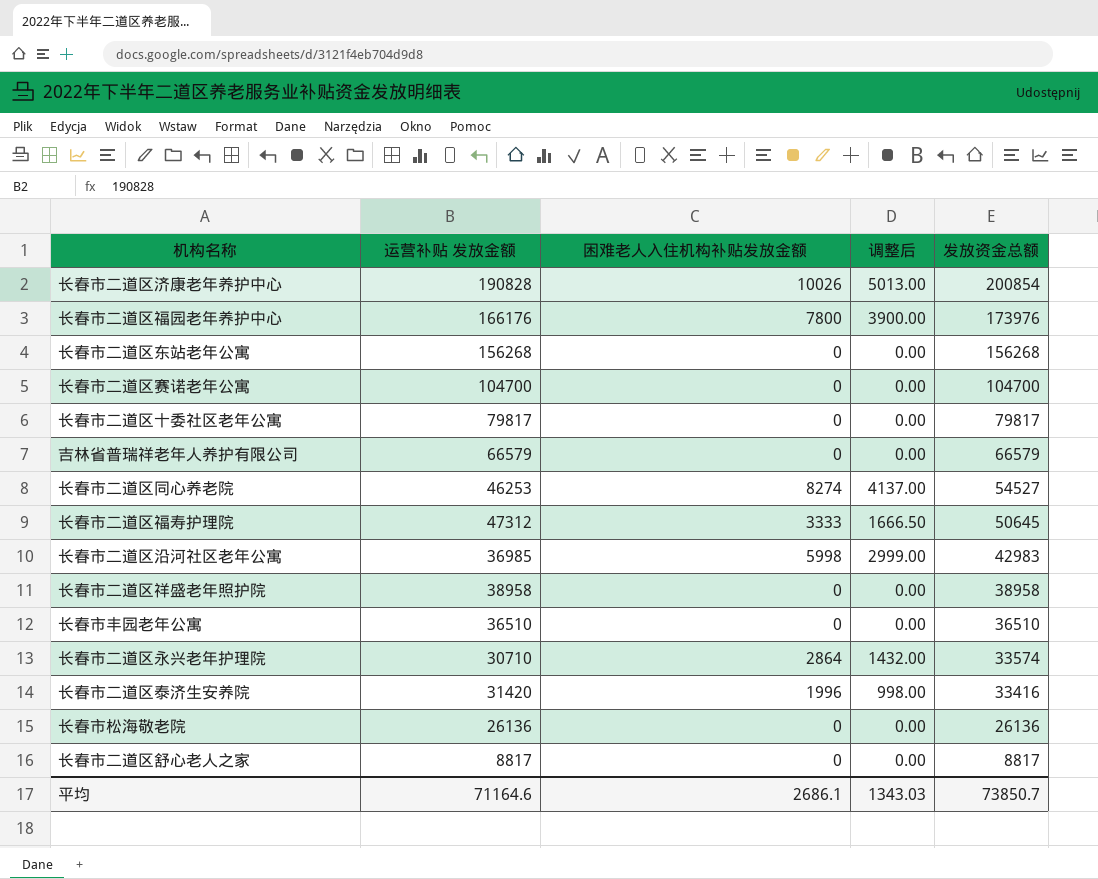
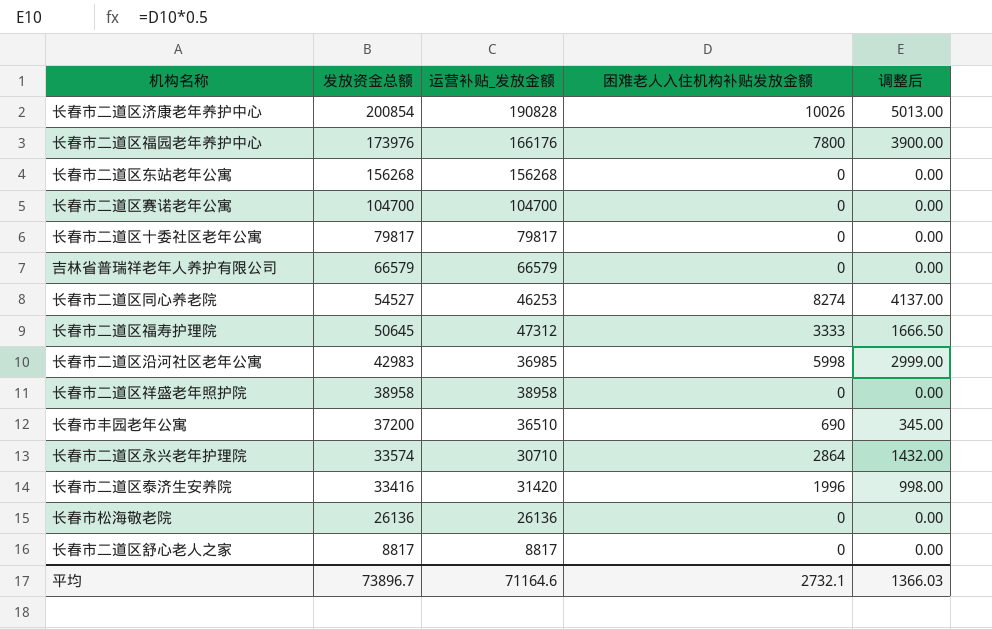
column 发放资金总额 | position: 5 -> 2
column name: 运营补贴 发放金额 -> 运营补贴_发放金额
长春市丰园老年公寓 | 发放资金总额: 36510 -> 37200
长春市丰园老年公寓 | 困难老人入住机构补贴发放金额: 0 -> 690
长春市丰园老年公寓 | 调整后: 0.00 -> 345.00
平均 | 发放资金总额: 73850.7 -> 73896.7
平均 | 困难老人入住机构补贴发放金额: 2686.1 -> 2732.1
平均 | 调整后: 1343.03 -> 1366.03

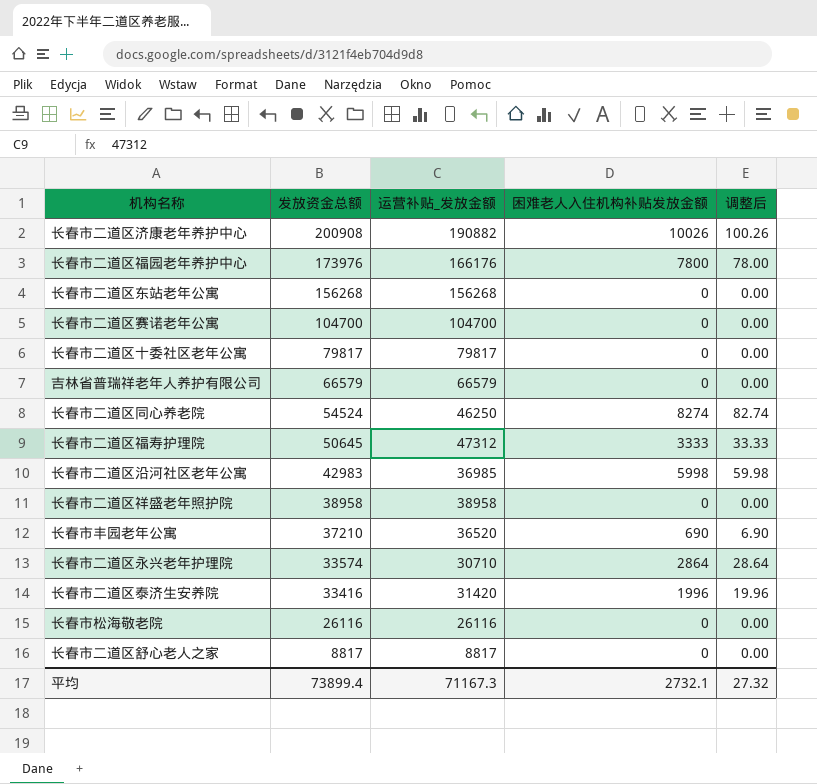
column 调整后 | formula: [困难老人入住机构补贴发放金额] * 0.5 -> [困难老人入住机构补贴发放金额] * 0.01
长春市二道区济康老年养护中心 | 发放资金总额: 200854 -> 200908
长春市二道区济康老年养护中心 | 运营补贴_发放金额: 190828 -> 190882
长春市二道区同心养老院 | 发放资金总额: 54527 -> 54524
长春市二道区同心养老院 | 运营补贴_发放金额: 46253 -> 46250
长春市丰园老年公寓 | 发放资金总额: 37200 -> 37210
长春市丰园老年公寓 | 运营补贴_发放金额: 36510 -> 36520
长春市松海敬老院 | 发放资金总额: 26136 -> 26116
长春市松海敬老院 | 运营补贴_发放金额: 26136 -> 26116
平均 | 发放资金总额: 73896.7 -> 73899.4
平均 | 运营补贴_发放金额: 71164.6 -> 71167.3
平均 | 调整后: 1366.03 -> 27.32

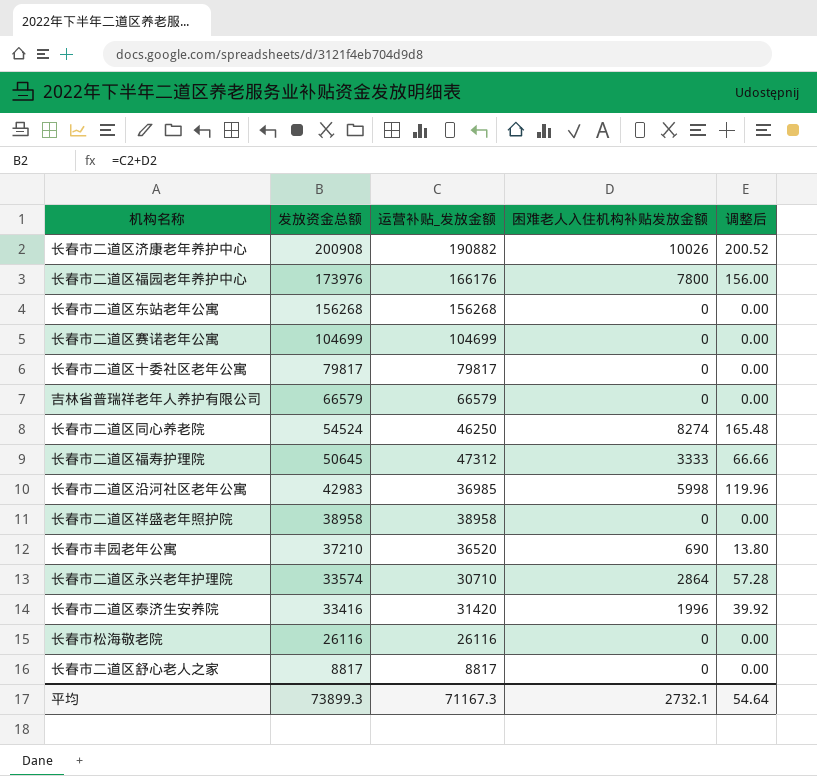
column 调整后 | formula: [困难老人入住机构补贴发放金额] * 0.01 -> [困难老人入住机构补贴发放金额] * 0.02
长春市二道区赛诺老年公寓 | 发放资金总额: 104700 -> 104699
长春市二道区赛诺老年公寓 | 运营补贴_发放金额: 104700 -> 104699
平均 | 发放资金总额: 73899.4 -> 73899.3
平均 | 调整后: 27.32 -> 54.64

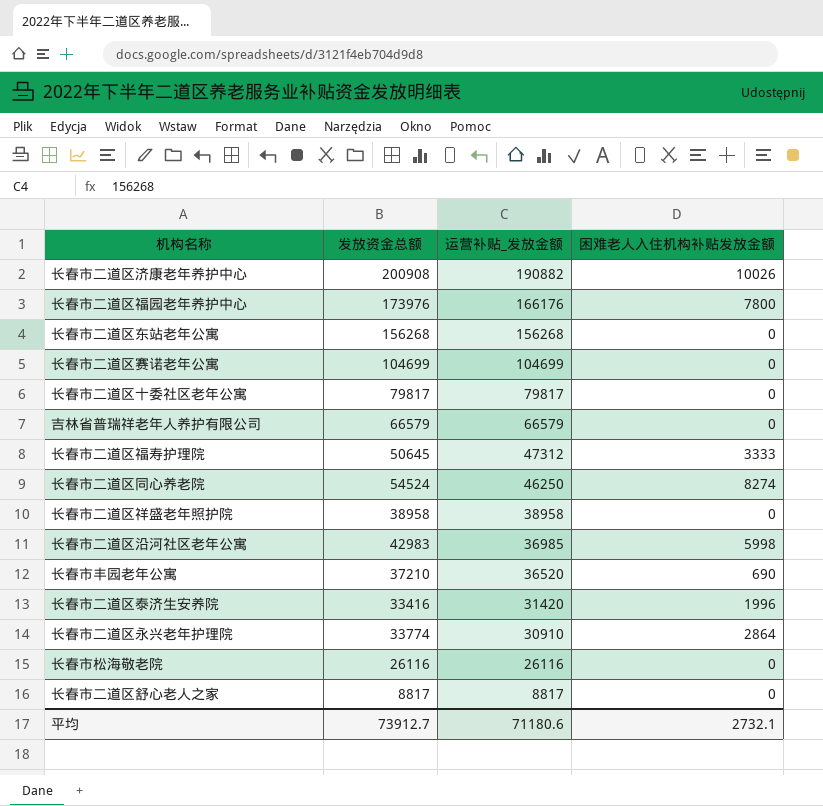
row order: 发放资金总额 descending -> 运营补贴_发放金额 descending
column 调整后 | formula: [困难老人入住机构补贴发放金额] * 0.02 -> none
长春市二道区永兴老年护理院 | 发放资金总额: 33574 -> 33774
长春市二道区永兴老年护理院 | 运营补贴_发放金额: 30710 -> 30910
平均 | 发放资金总额: 73899.3 -> 73912.7
平均 | 运营补贴_发放金额: 71167.3 -> 71180.6

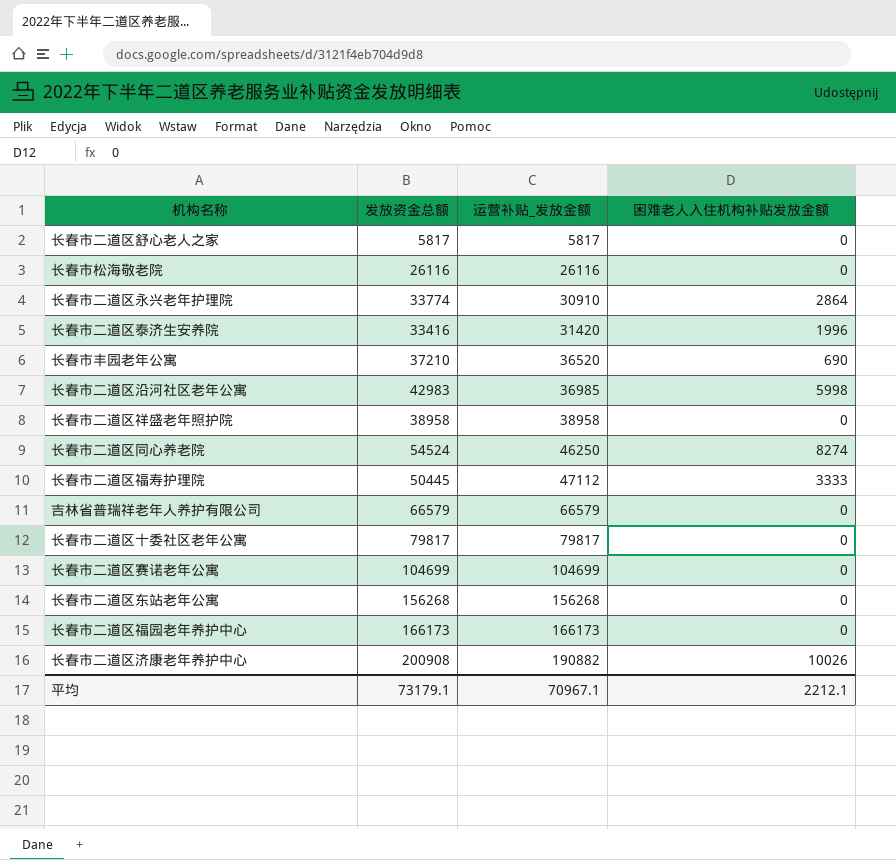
row order: 运营补贴_发放金额 descending -> 运营补贴_发放金额 ascending
长春市二道区舒心老人之家 | 发放资金总额: 8817 -> 5817
长春市二道区舒心老人之家 | 运营补贴_发放金额: 8817 -> 5817
长春市二道区福寿护理院 | 发放资金总额: 50645 -> 50445
长春市二道区福寿护理院 | 运营补贴_发放金额: 47312 -> 47112
长春市二道区福园老年养护中心 | 发放资金总额: 173976 -> 166173
长春市二道区福园老年养护中心 | 运营补贴_发放金额: 166176 -> 166173
长春市二道区福园老年养护中心 | 困难老人入住机构补贴发放金额: 7800 -> 0
平均 | 发放资金总额: 73912.7 -> 73179.1
平均 | 运营补贴_发放金额: 71180.6 -> 70967.1
平均 | 困难老人入住机构补贴发放金额: 2732.1 -> 2212.1

